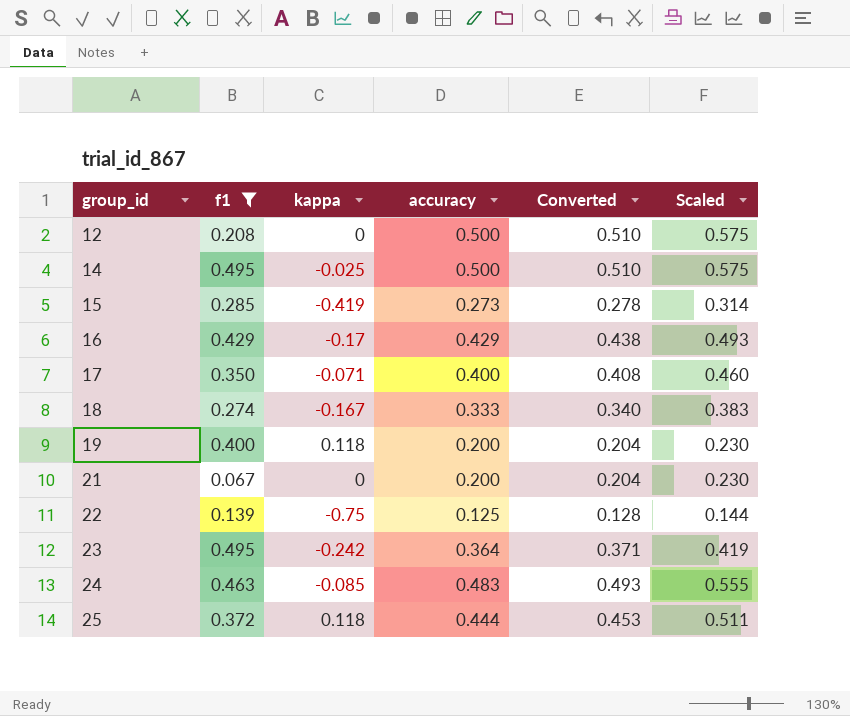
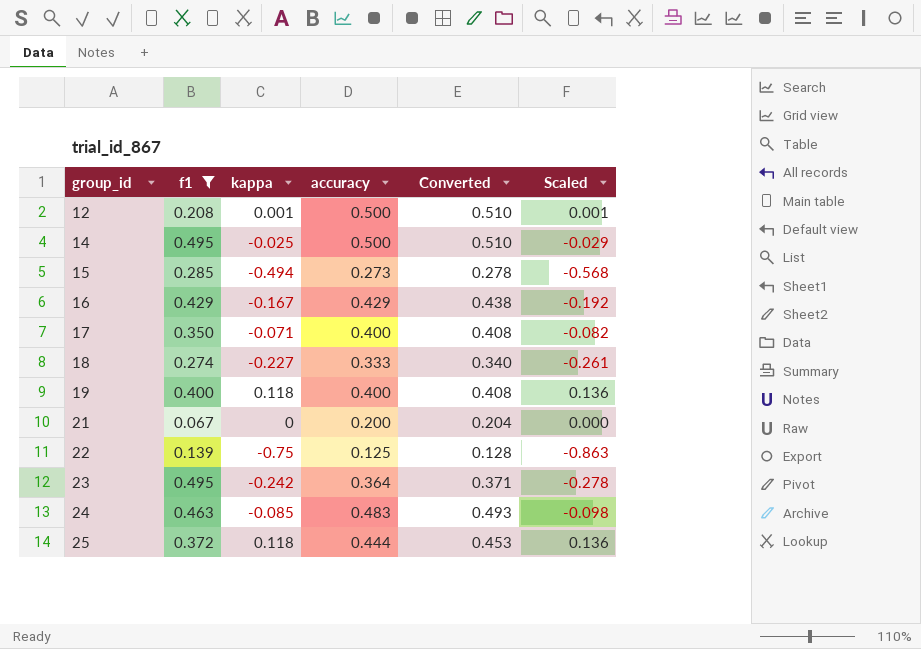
column Scaled | formula: [accuracy] * 1.15 -> [kappa] * 1.15
12 | kappa: 0 -> 0.001
15 | kappa: -0.419 -> -0.494
16 | kappa: -0.17 -> -0.167
18 | kappa: -0.167 -> -0.227
19 | accuracy: 0.200 -> 0.400
19 | Converted: 0.204 -> 0.408

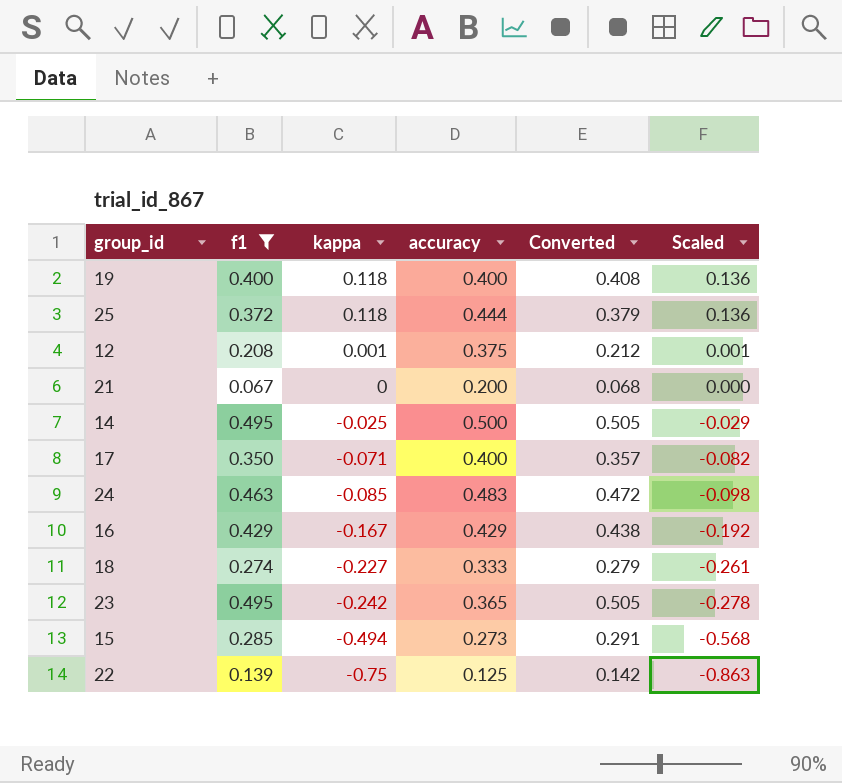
row order: group_id ascending -> kappa descending
column Converted | formula: [accuracy] * 1.02 -> [f1] * 1.02
12 | accuracy: 0.500 -> 0.375
23 | accuracy: 0.364 -> 0.365

